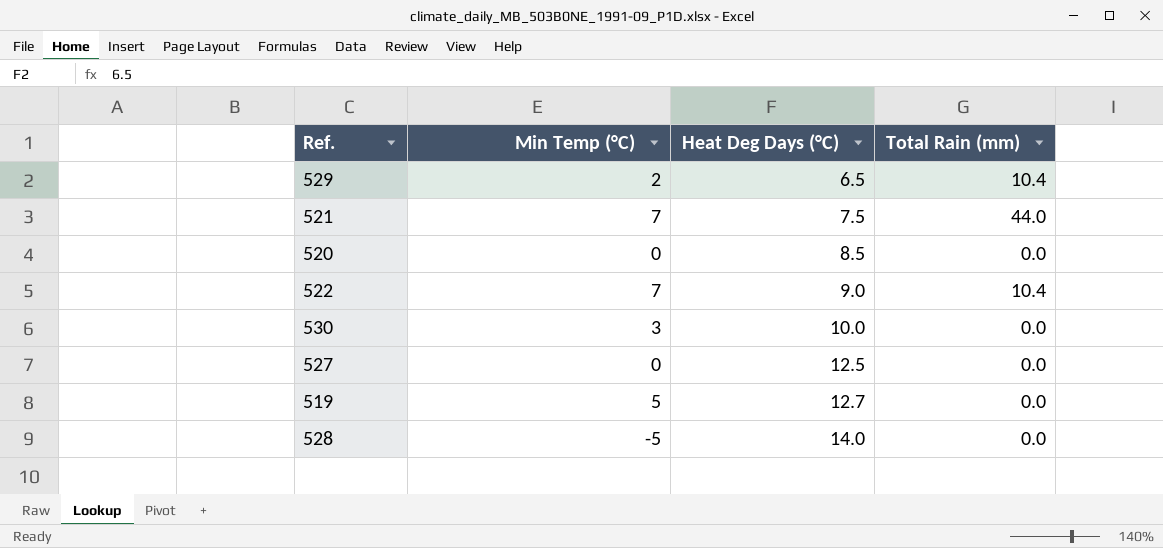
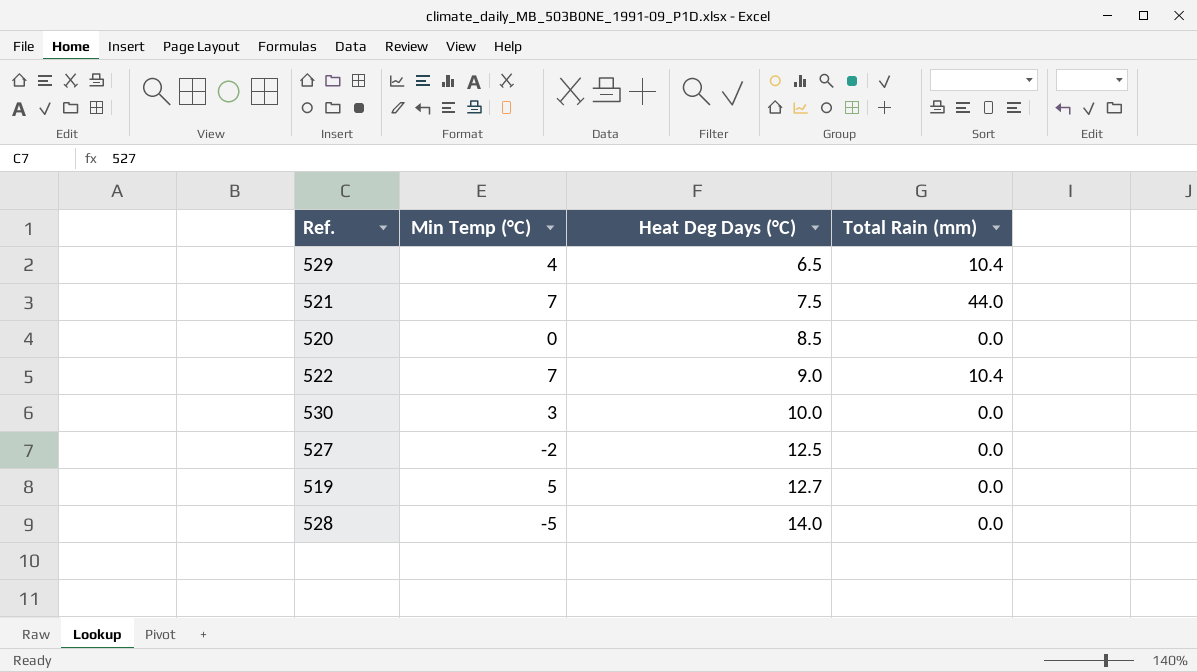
529 | Min Temp (°C): 2 -> 4
527 | Min Temp (°C): 0 -> -2

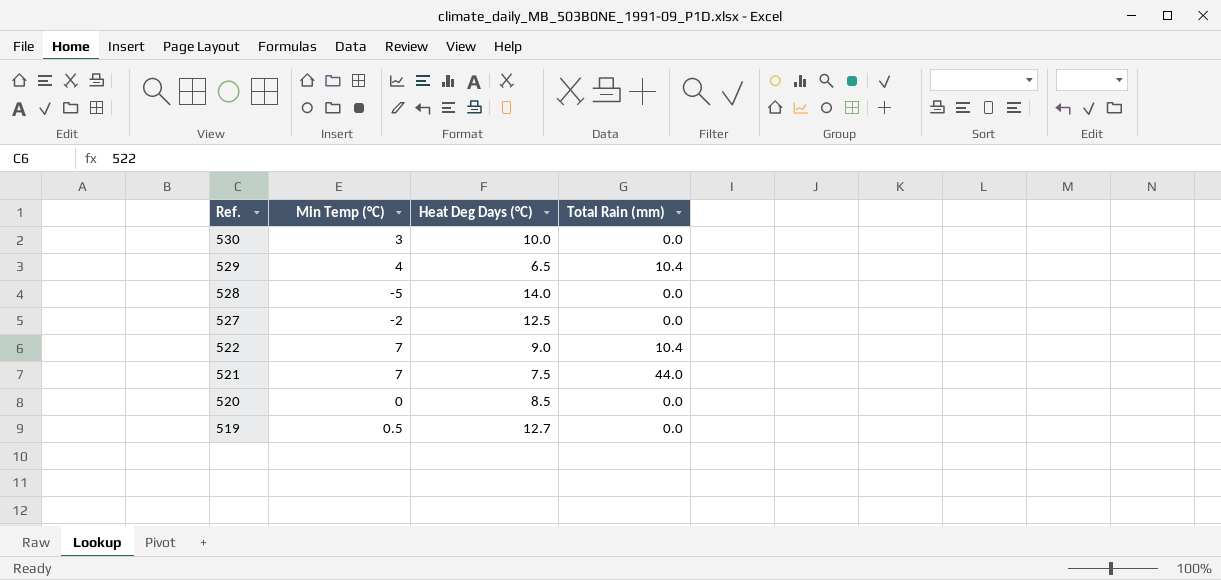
row order: Heat Deg Days (°C) ascending -> Ref. descending
519 | Min Temp (°C): 5 -> 0.5

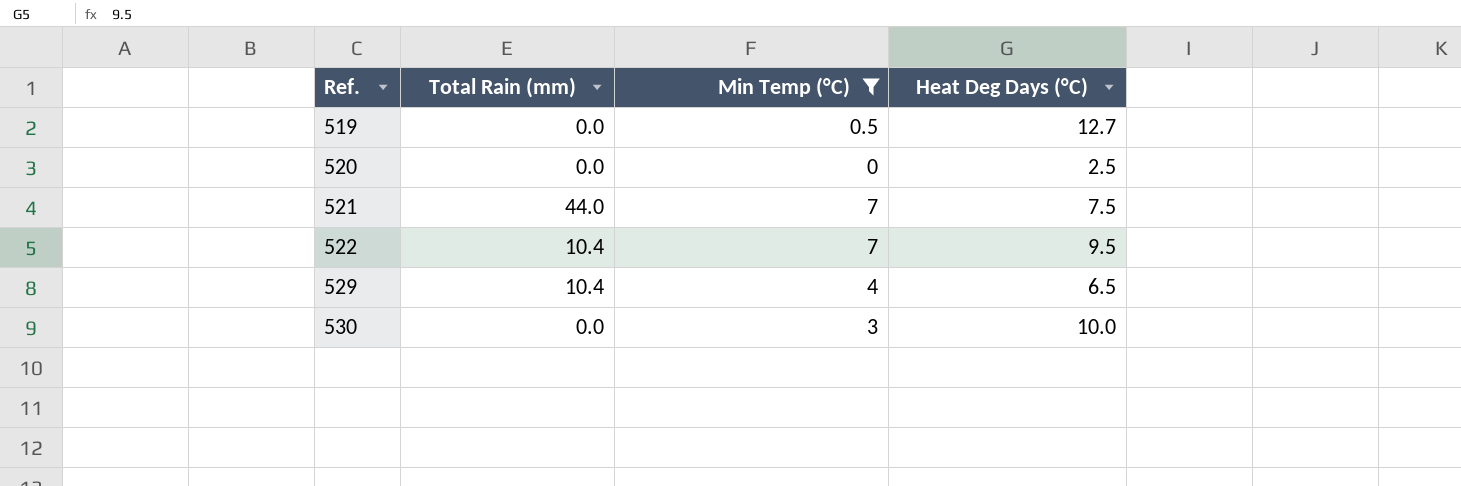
filter: none -> Min Temp (°C) >= 0
row order: Ref. descending -> Ref. ascending
column Total Rain (mm) | position: 4 -> 2
520 | Heat Deg Days (°C): 8.5 -> 2.5
522 | Heat Deg Days (°C): 9.0 -> 9.5

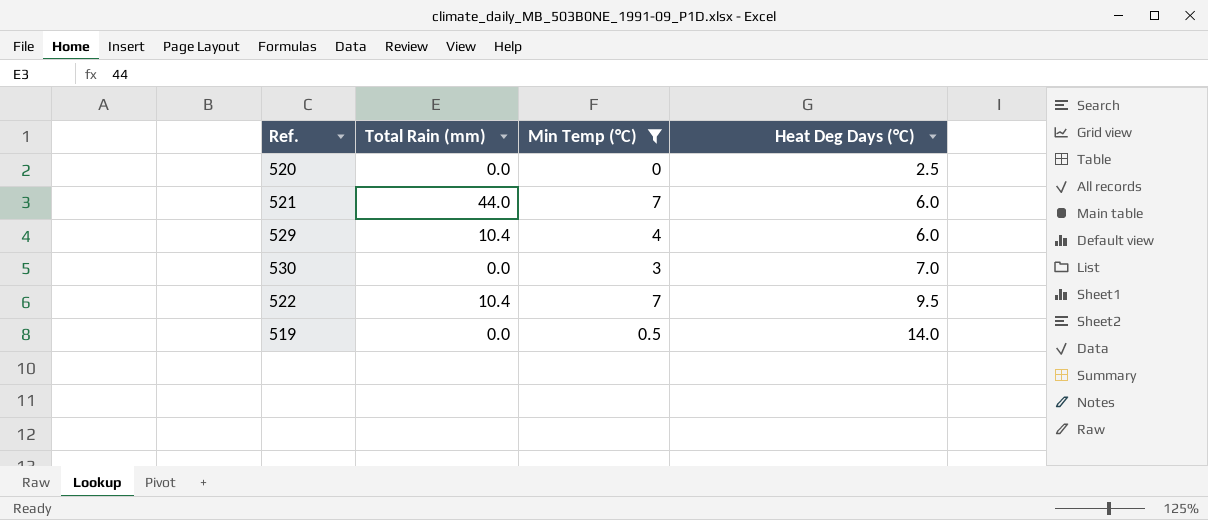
row order: Ref. ascending -> Heat Deg Days (°C) ascending
521 | Heat Deg Days (°C): 7.5 -> 6.0
529 | Heat Deg Days (°C): 6.5 -> 6.0
530 | Heat Deg Days (°C): 10.0 -> 7.0
519 | Heat Deg Days (°C): 12.7 -> 14.0

